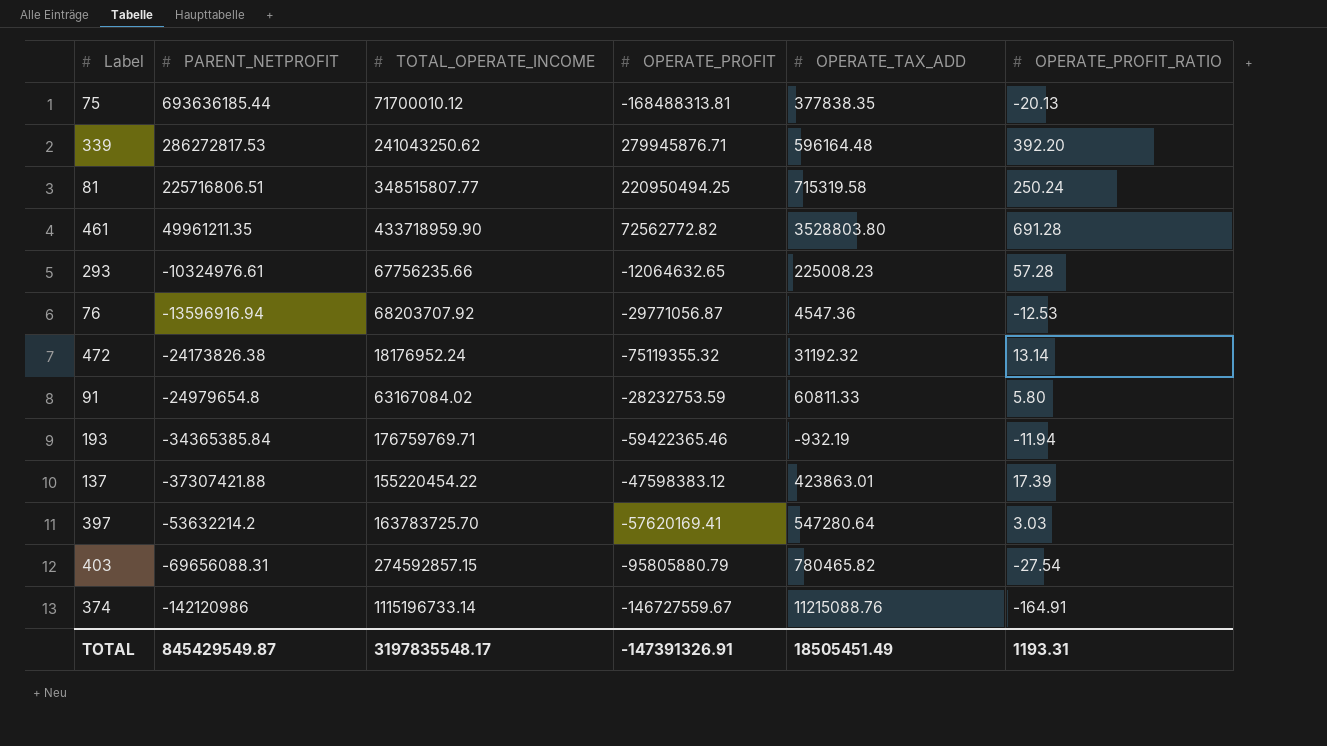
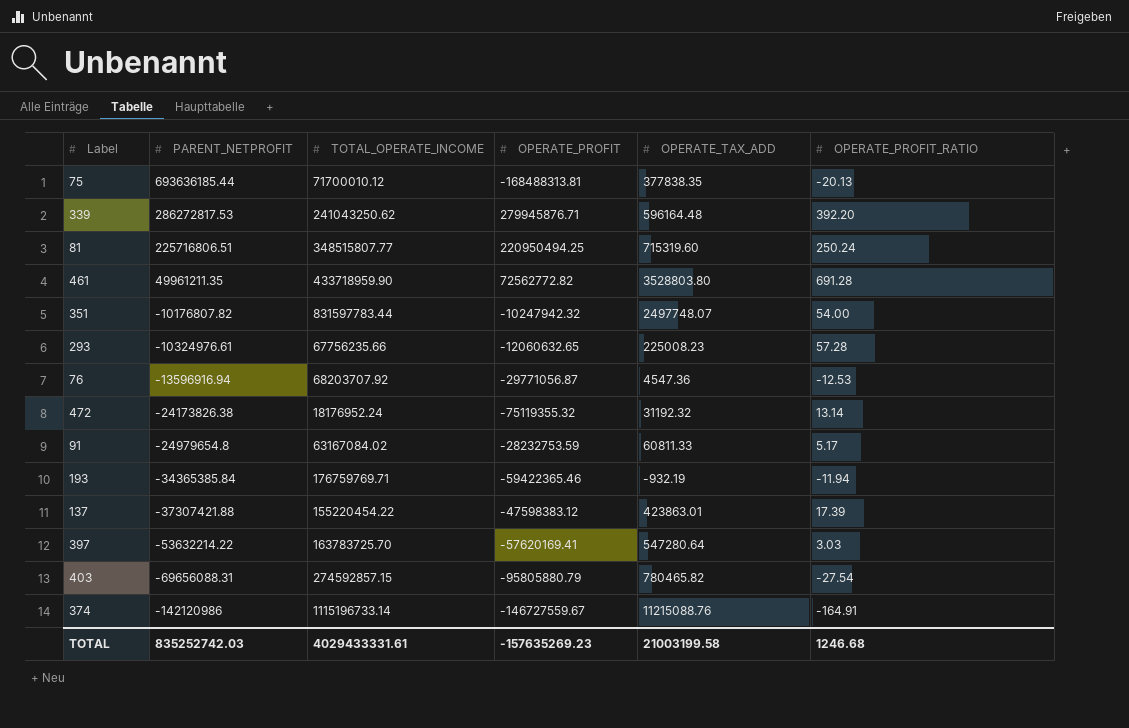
81 | OPERATE_TAX_ADD: 715319.58 -> 715319.60
row 351: none -> -10176807.82 | 831597783.44 | -10247942.32 | 2497748.07 | 54.00
293 | OPERATE_PROFIT: -12064632.65 -> -12060632.65
91 | OPERATE_PROFIT_RATIO: 5.80 -> 5.17
397 | PARENT_NETPROFIT: -53632214.2 -> -53632214.22
TOTAL | PARENT_NETPROFIT: 845429549.87 -> 835252742.03
TOTAL | TOTAL_OPERATE_INCOME: 3197835548.17 -> 4029433331.61
TOTAL | OPERATE_PROFIT: -147391326.91 -> -157635269.23
TOTAL | OPERATE_TAX_ADD: 18505451.49 -> 21003199.58
TOTAL | OPERATE_PROFIT_RATIO: 1193.31 -> 1246.68

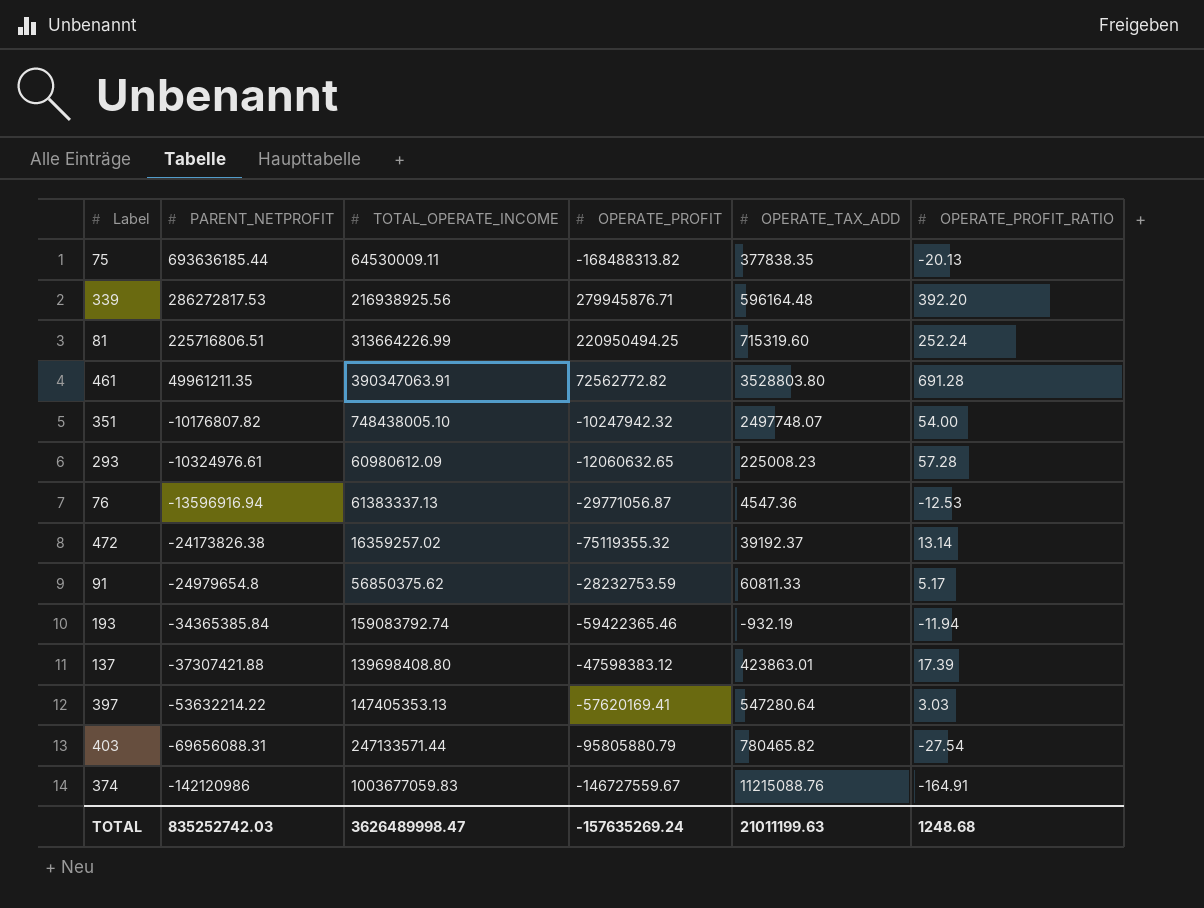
75 | TOTAL_OPERATE_INCOME: 71700010.12 -> 64530009.11
75 | OPERATE_PROFIT: -168488313.81 -> -168488313.82
339 | TOTAL_OPERATE_INCOME: 241043250.62 -> 216938925.56
81 | TOTAL_OPERATE_INCOME: 348515807.77 -> 313664226.99
81 | OPERATE_PROFIT_RATIO: 250.24 -> 252.24
461 | TOTAL_OPERATE_INCOME: 433718959.90 -> 390347063.91
351 | TOTAL_OPERATE_INCOME: 831597783.44 -> 748438005.10
293 | TOTAL_OPERATE_INCOME: 67756235.66 -> 60980612.09
76 | TOTAL_OPERATE_INCOME: 68203707.92 -> 61383337.13
472 | TOTAL_OPERATE_INCOME: 18176952.24 -> 16359257.02
472 | OPERATE_TAX_ADD: 31192.32 -> 39192.37
91 | TOTAL_OPERATE_INCOME: 63167084.02 -> 56850375.62
193 | TOTAL_OPERATE_INCOME: 176759769.71 -> 159083792.74
137 | TOTAL_OPERATE_INCOME: 155220454.22 -> 139698408.80
397 | TOTAL_OPERATE_INCOME: 163783725.70 -> 147405353.13
403 | TOTAL_OPERATE_INCOME: 274592857.15 -> 247133571.44
374 | TOTAL_OPERATE_INCOME: 1115196733.14 -> 1003677059.83
TOTAL | TOTAL_OPERATE_INCOME: 4029433331.61 -> 3626489998.47
TOTAL | OPERATE_PROFIT: -157635269.23 -> -157635269.24
TOTAL | OPERATE_TAX_ADD: 21003199.58 -> 21011199.63
TOTAL | OPERATE_PROFIT_RATIO: 1246.68 -> 1248.68

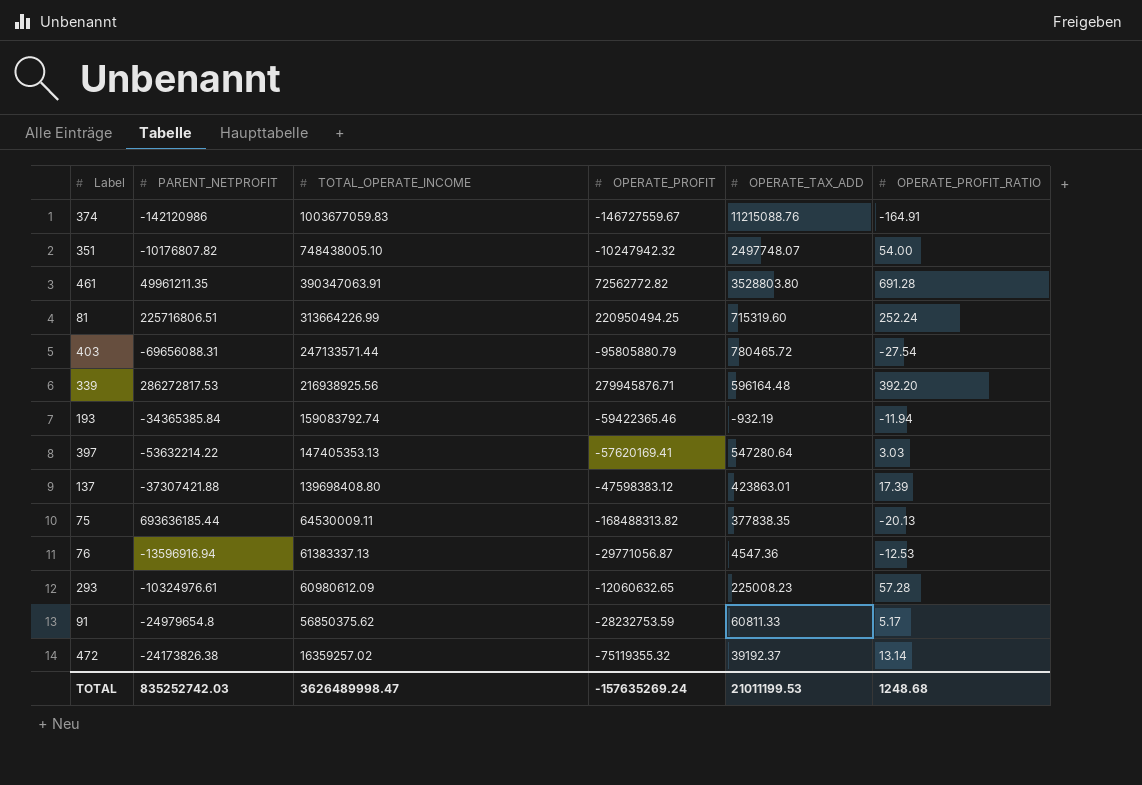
row order: PARENT_NETPROFIT descending -> TOTAL_OPERATE_INCOME descending
403 | OPERATE_TAX_ADD: 780465.82 -> 780465.72
TOTAL | OPERATE_TAX_ADD: 21011199.63 -> 21011199.53

